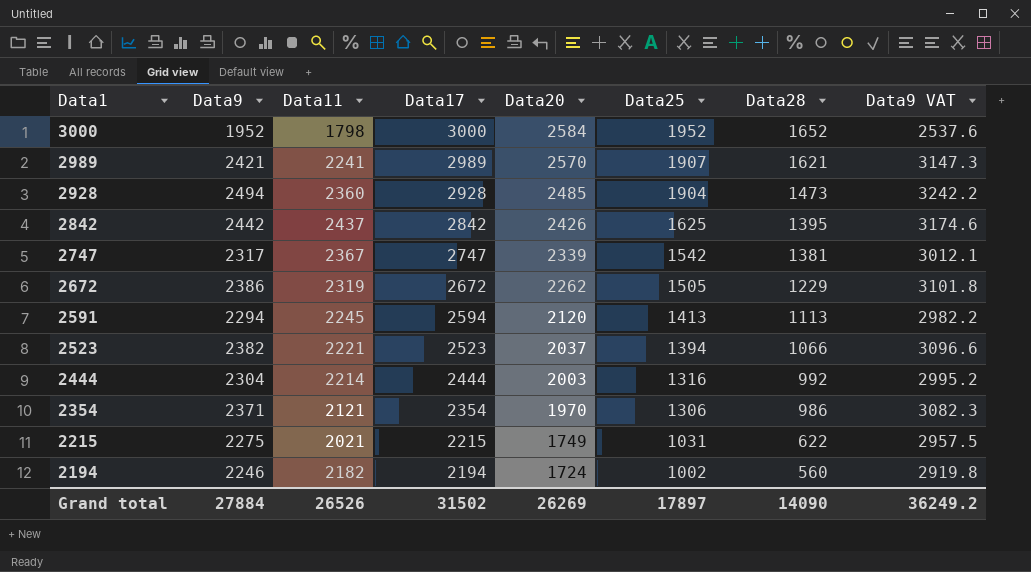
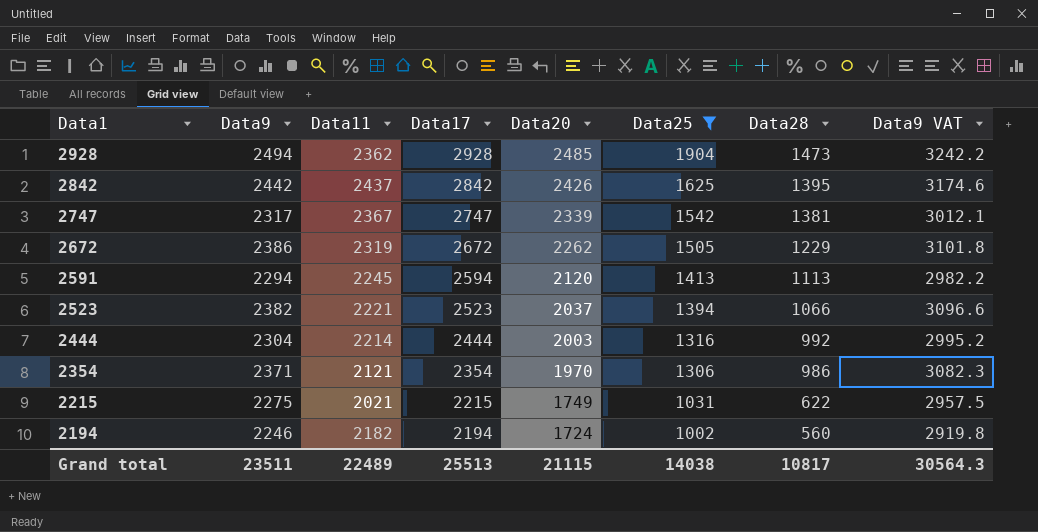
filter: none -> Data25 <= 1904
2928 | Data11: 2360 -> 2362
Grand total | Data9: 27884 -> 23511
Grand total | Data11: 26526 -> 22489
Grand total | Data17: 31502 -> 25513
Grand total | Data20: 26269 -> 21115
Grand total | Data25: 17897 -> 14038
Grand total | Data28: 14090 -> 10817
Grand total | Data9 VAT: 36249.2 -> 30564.3

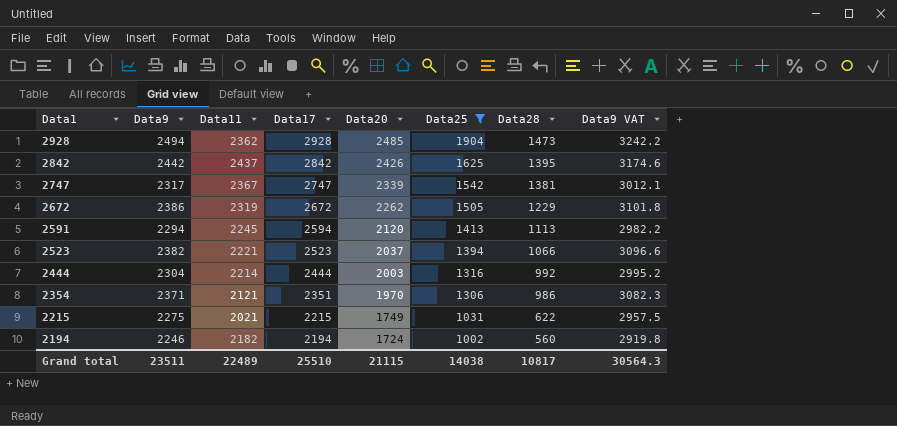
2354 | Data17: 2354 -> 2351
Grand total | Data17: 25513 -> 25510

